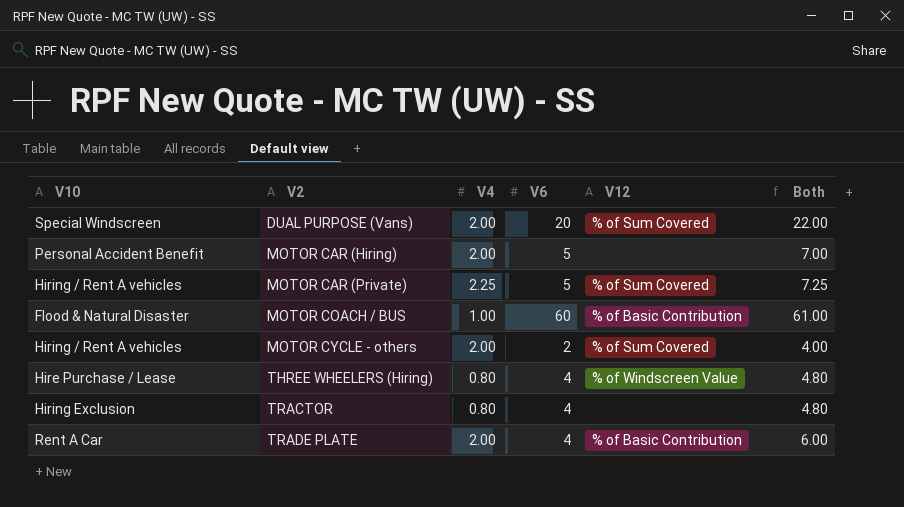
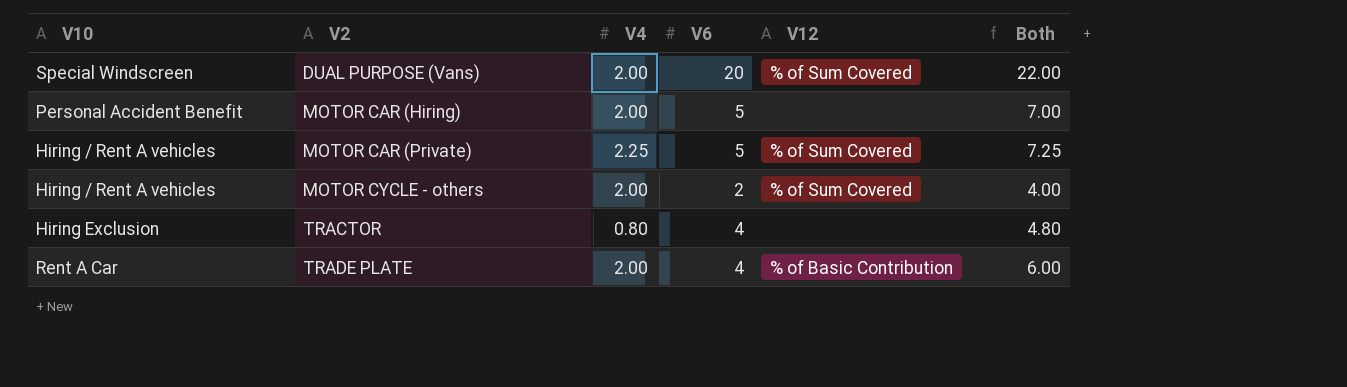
row MOTOR COACH / BUS: Flood & Natural Disaster | 1.00 | 60 | % of Basic Contribution | 61.00 -> none
row THREE WHEELERS (Hiring): Hire Purchase / Lease | 0.80 | 4 | % of Windscreen Value | 4.80 -> none

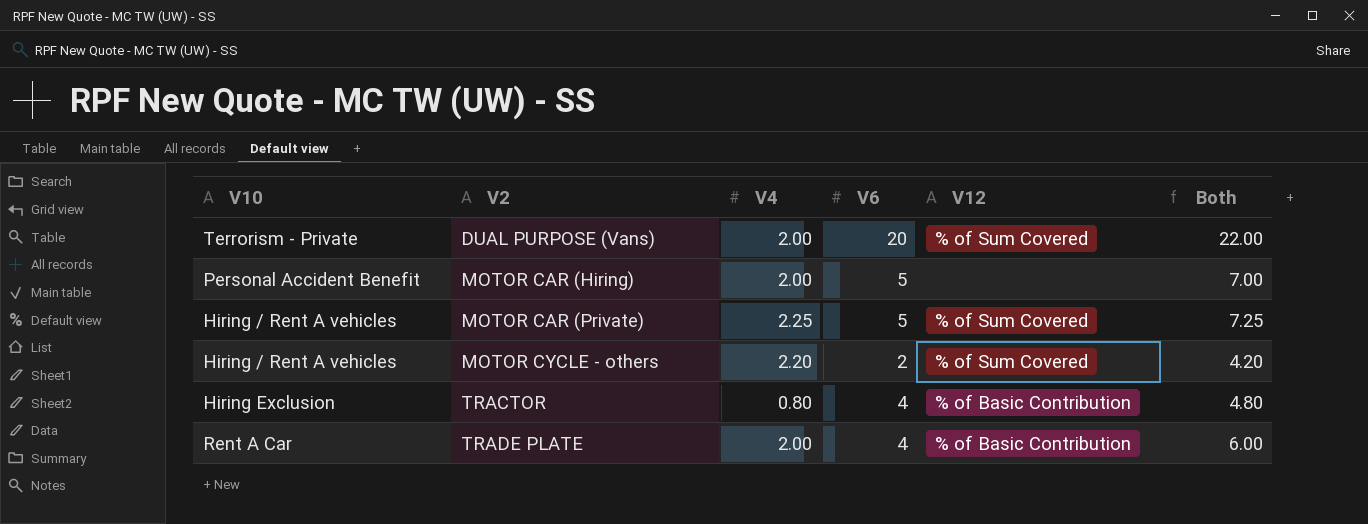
DUAL PURPOSE (Vans) | V10: Special Windscreen -> Terrorism - Private
MOTOR CYCLE - others | V4: 2.00 -> 2.20
MOTOR CYCLE - others | Both: 4.00 -> 4.20
TRACTOR | V12: none -> % of Basic Contribution

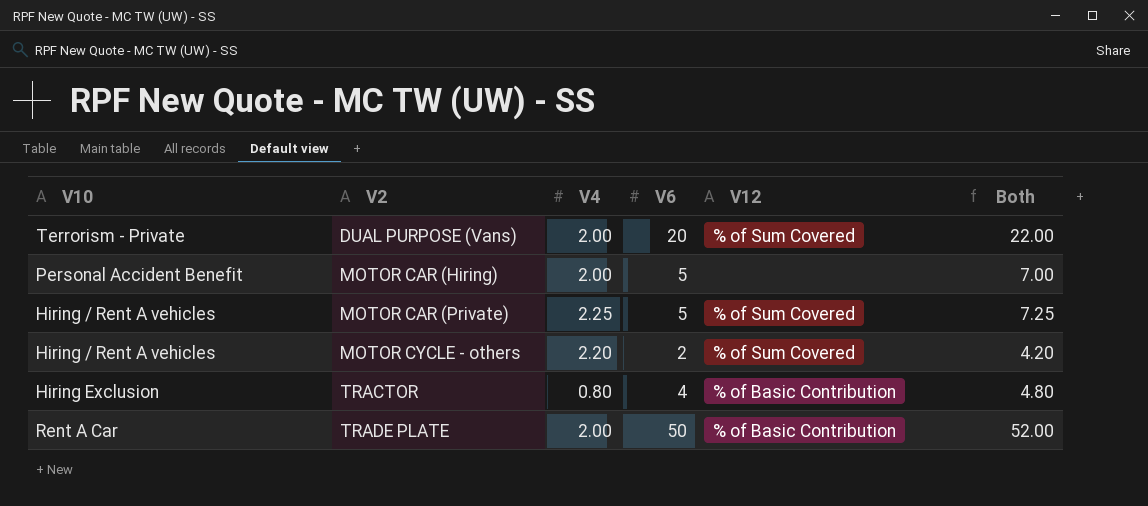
TRADE PLATE | V6: 4 -> 50
TRADE PLATE | Both: 6.00 -> 52.00

